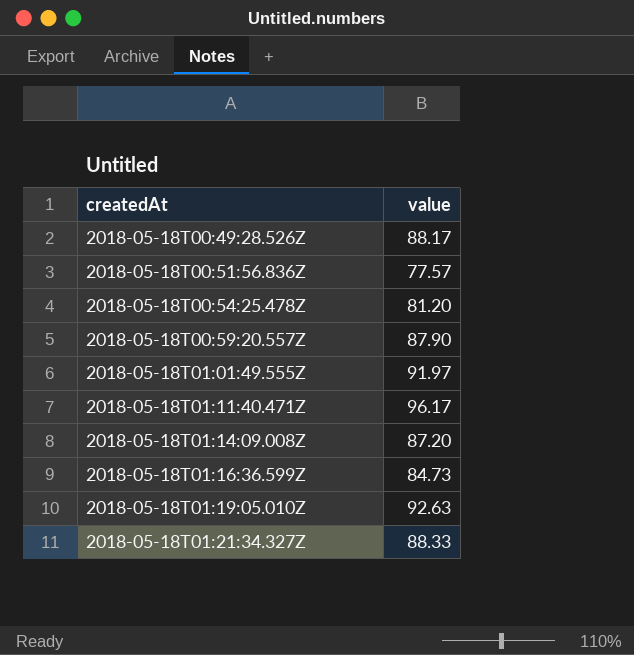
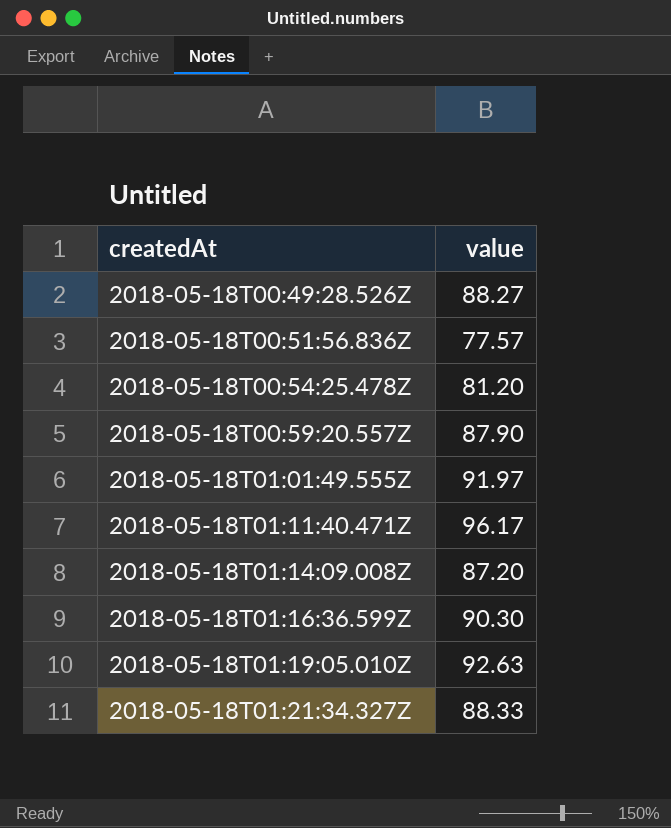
2018-05-18T00:49:28.526Z | value: 88.17 -> 88.27
2018-05-18T01:16:36.599Z | value: 84.73 -> 90.30

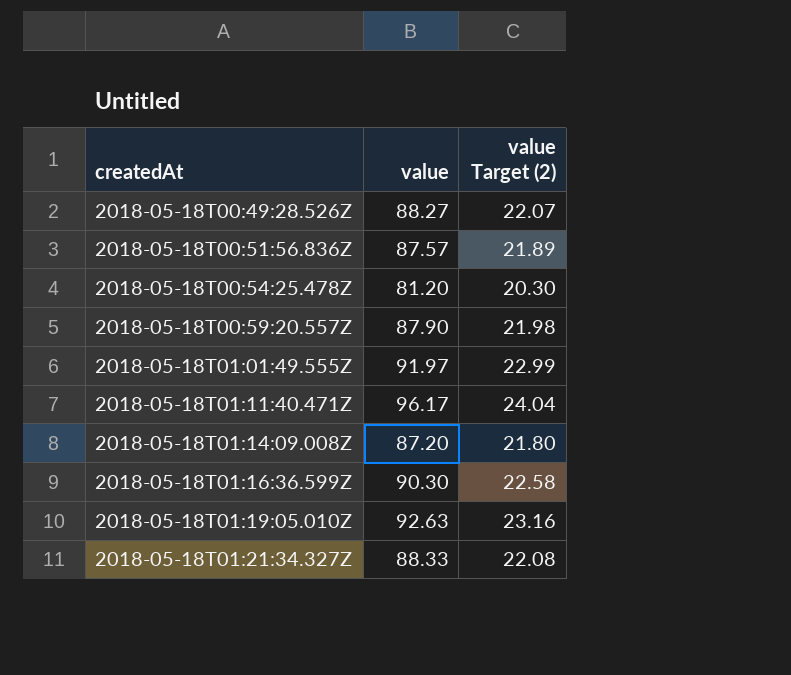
column value Target (2) | formula: none -> [value] * 0.25
2018-05-18T00:51:56.836Z | value: 77.57 -> 87.57

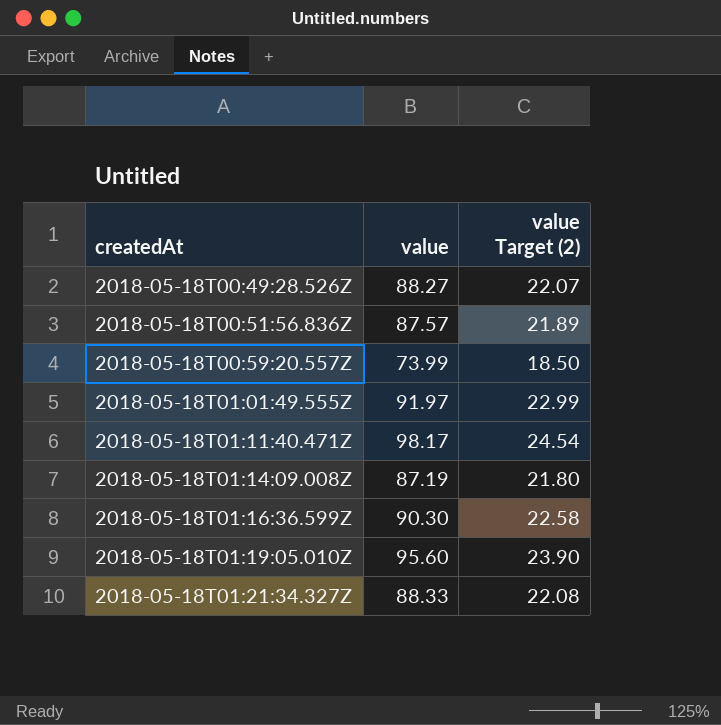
row 2018-05-18T00:54:25.478Z: 81.20 | 20.30 -> none
2018-05-18T00:59:20.557Z | value: 87.90 -> 73.99
2018-05-18T00:59:20.557Z | value Target (2): 21.98 -> 18.50
2018-05-18T01:11:40.471Z | value: 96.17 -> 98.17
2018-05-18T01:11:40.471Z | value Target (2): 24.04 -> 24.54
2018-05-18T01:14:09.008Z | value: 87.20 -> 87.19
2018-05-18T01:19:05.010Z | value: 92.63 -> 95.60
2018-05-18T01:19:05.010Z | value Target (2): 23.16 -> 23.90

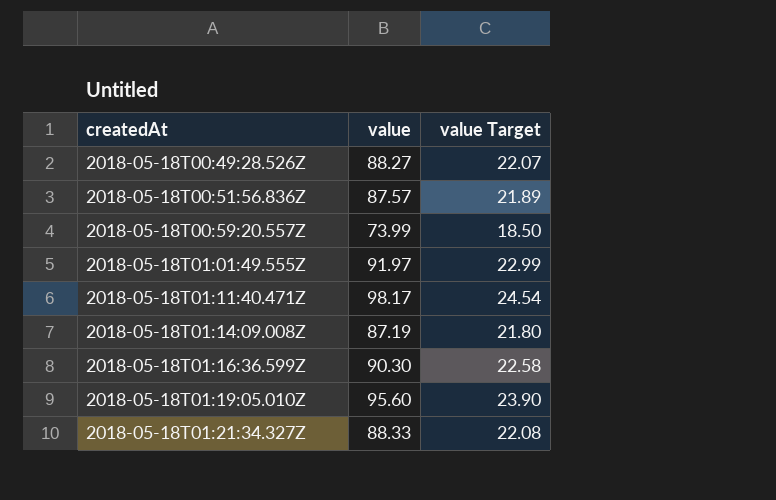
column name: value Target (2) -> value Target

